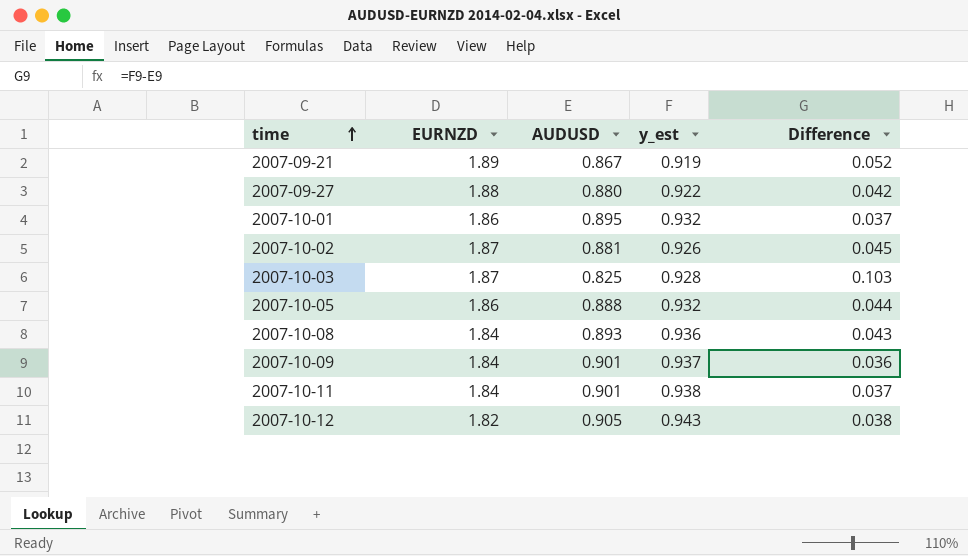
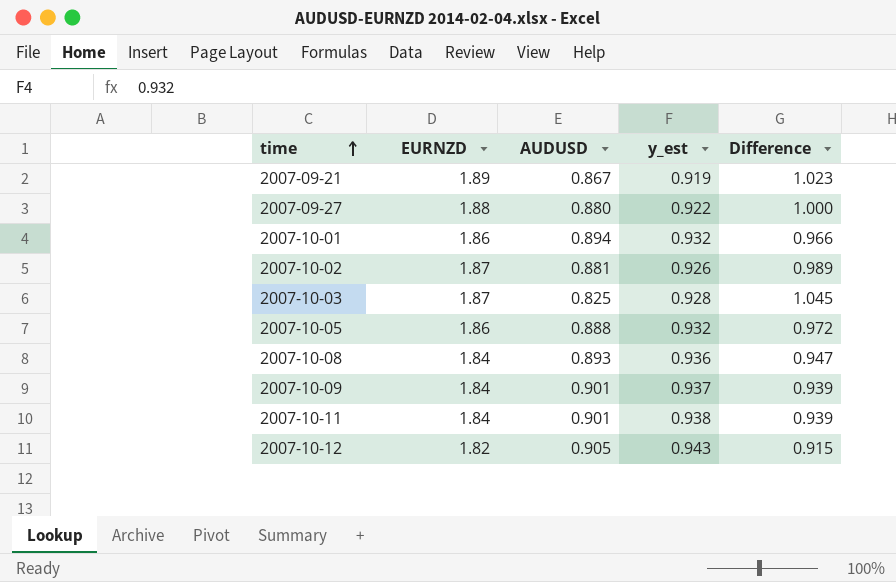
column Difference | formula: [y_est] - [AUDUSD] -> [EURNZD] - [AUDUSD]
2007-10-01 | AUDUSD: 0.895 -> 0.894

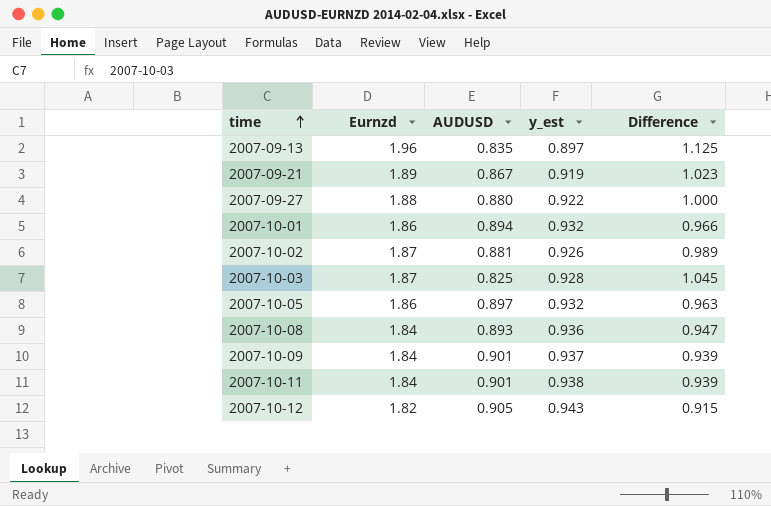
column name: EURNZD -> Eurnzd
row 2007-09-13: none -> 1.96 | 0.835 | 0.897 | 1.125
2007-10-05 | AUDUSD: 0.888 -> 0.897
2007-10-05 | Difference: 0.972 -> 0.963

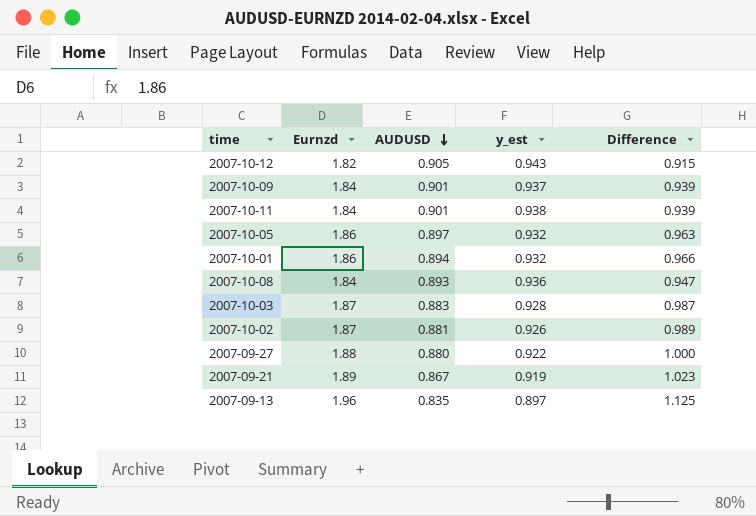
row order: time ascending -> AUDUSD descending
2007-10-03 | AUDUSD: 0.825 -> 0.883
2007-10-03 | Difference: 1.045 -> 0.987

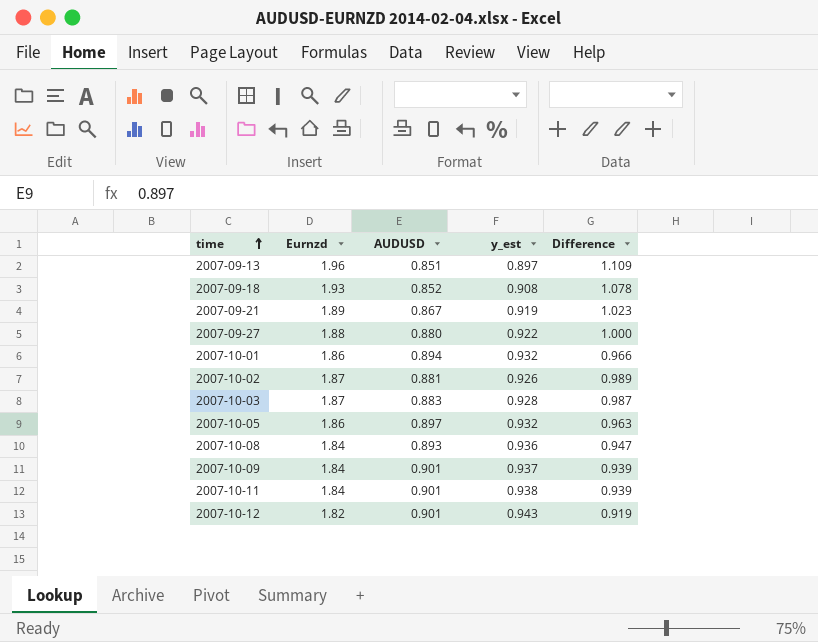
row order: AUDUSD descending -> time ascending
2007-09-13 | AUDUSD: 0.835 -> 0.851
2007-09-13 | Difference: 1.125 -> 1.109
row 2007-09-18: none -> 1.93 | 0.852 | 0.908 | 1.078
2007-10-12 | AUDUSD: 0.905 -> 0.901
2007-10-12 | Difference: 0.915 -> 0.919

